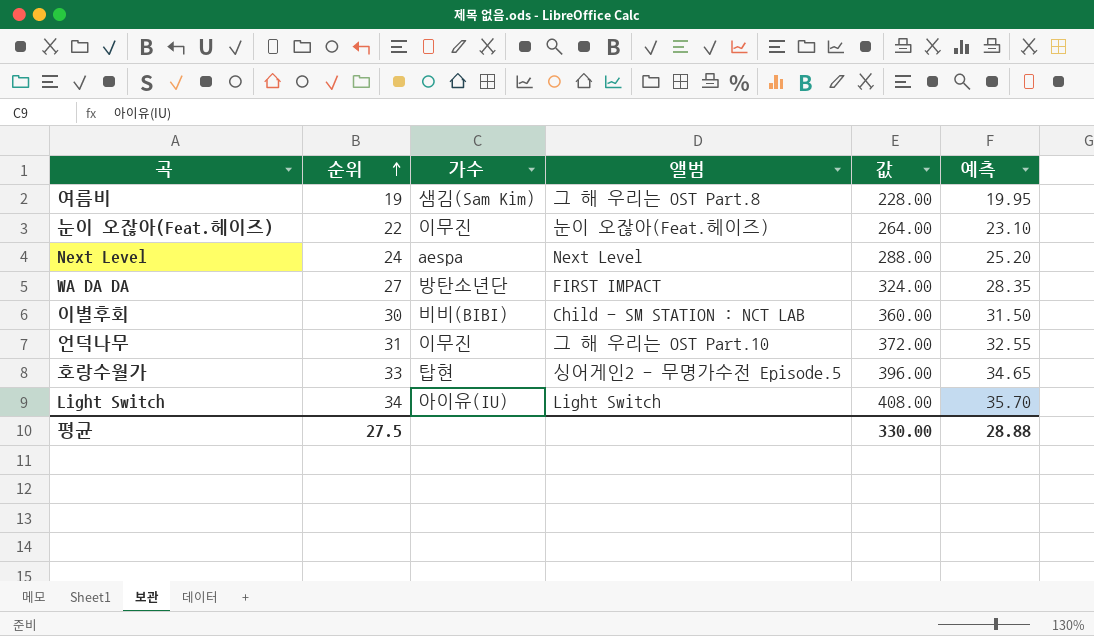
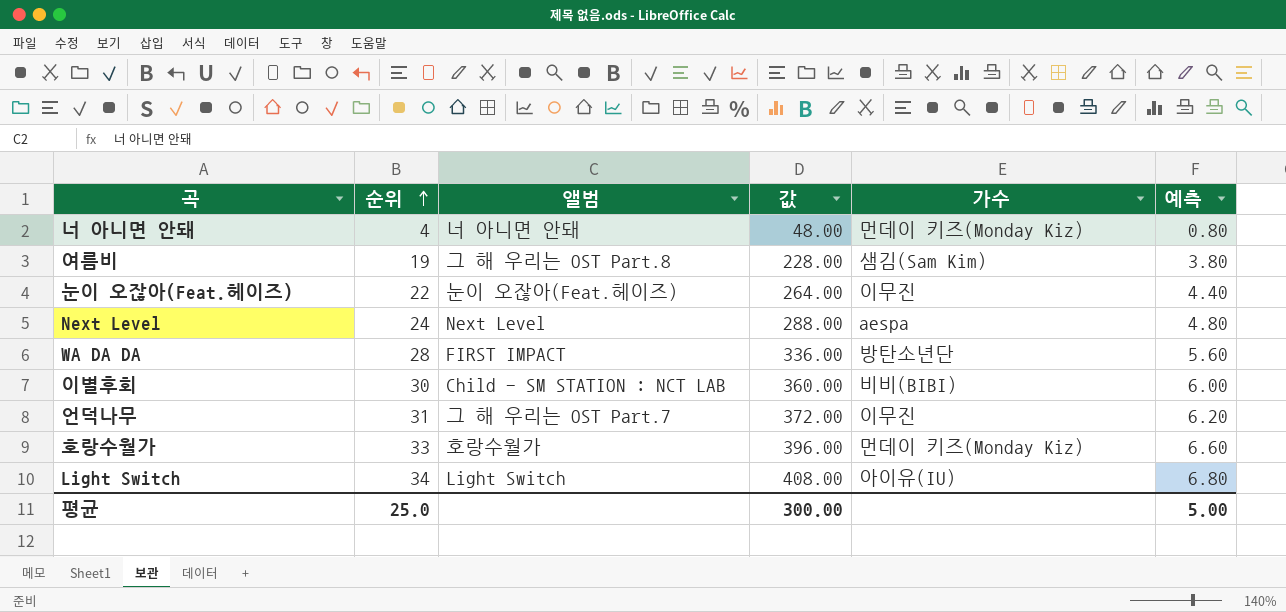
column 가수 | position: 3 -> 5
column 예측 | formula: [순위] * 1.05 -> [순위] * 0.2
row 너 아니면 안돼: none -> 4 | 너 아니면 안돼 | 48.00 | 먼데이 키즈(Monday Kiz) | 0.80
WA DA DA | 순위: 27 -> 28
WA DA DA | 값: 324.00 -> 336.00
언덕나무 | 앨범: 그 해 우리는 OST Part.10 -> 그 해 우리는 OST Part.7
호랑수월가 | 앨범: 싱어게인2 - 무명가수전 Episode.5 -> 호랑수월가
호랑수월가 | 가수: 탑현 -> 먼데이 키즈(Monday Kiz)
평균 | 순위: 27.5 -> 25.0
평균 | 값: 330.00 -> 300.00
평균 | 예측: 28.88 -> 5.00

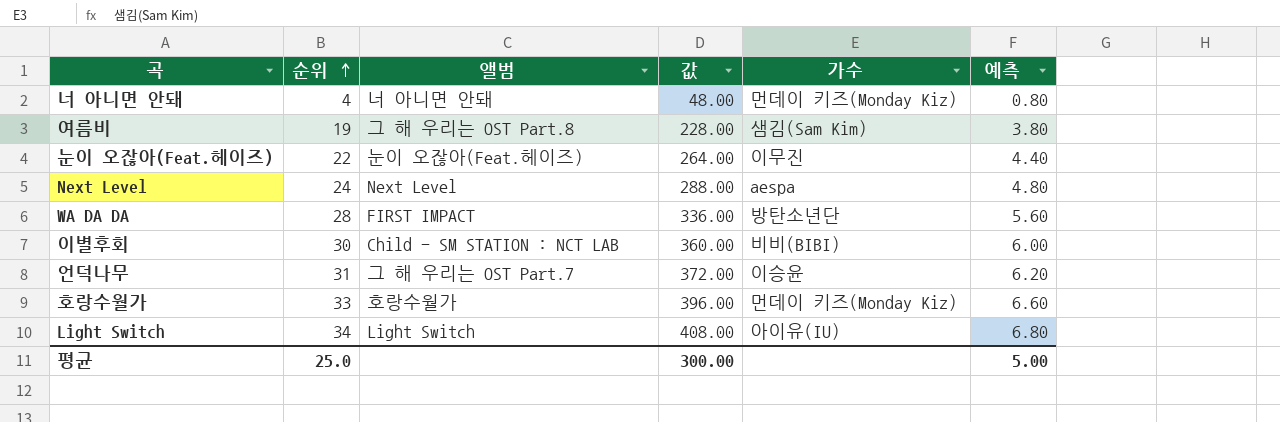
언덕나무 | 가수: 이무진 -> 이승윤

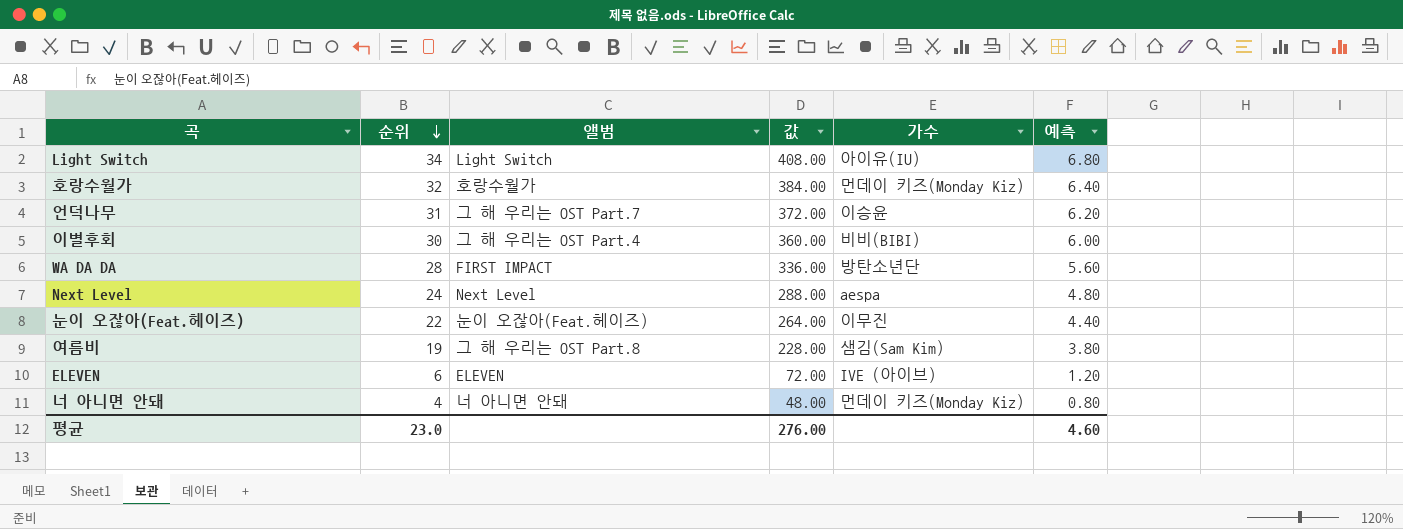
row order: 순위 ascending -> 순위 descending
호랑수월가 | 순위: 33 -> 32
호랑수월가 | 값: 396.00 -> 384.00
호랑수월가 | 예측: 6.60 -> 6.40
이별후회 | 앨범: Child - SM STATION : NCT LAB -> 그 해 우리는 OST Part.4
row ELEVEN: none -> 6 | ELEVEN | 72.00 | IVE (아이브) | 1.20
평균 | 순위: 25.0 -> 23.0
평균 | 값: 300.00 -> 276.00
평균 | 예측: 5.00 -> 4.60

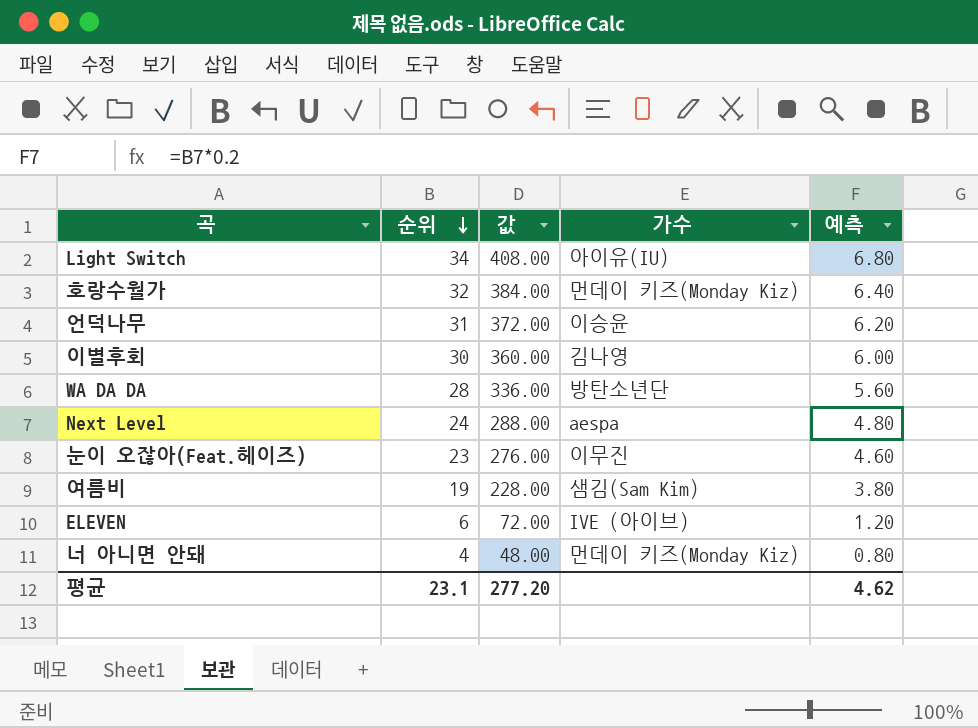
column 앨범 | position: 3 -> none
이별후회 | 가수: 비비(BIBI) -> 김나영
눈이 오잖아(Feat.헤이즈) | 순위: 22 -> 23
눈이 오잖아(Feat.헤이즈) | 값: 264.00 -> 276.00
눈이 오잖아(Feat.헤이즈) | 예측: 4.40 -> 4.60
평균 | 순위: 23.0 -> 23.1
평균 | 값: 276.00 -> 277.20
평균 | 예측: 4.60 -> 4.62

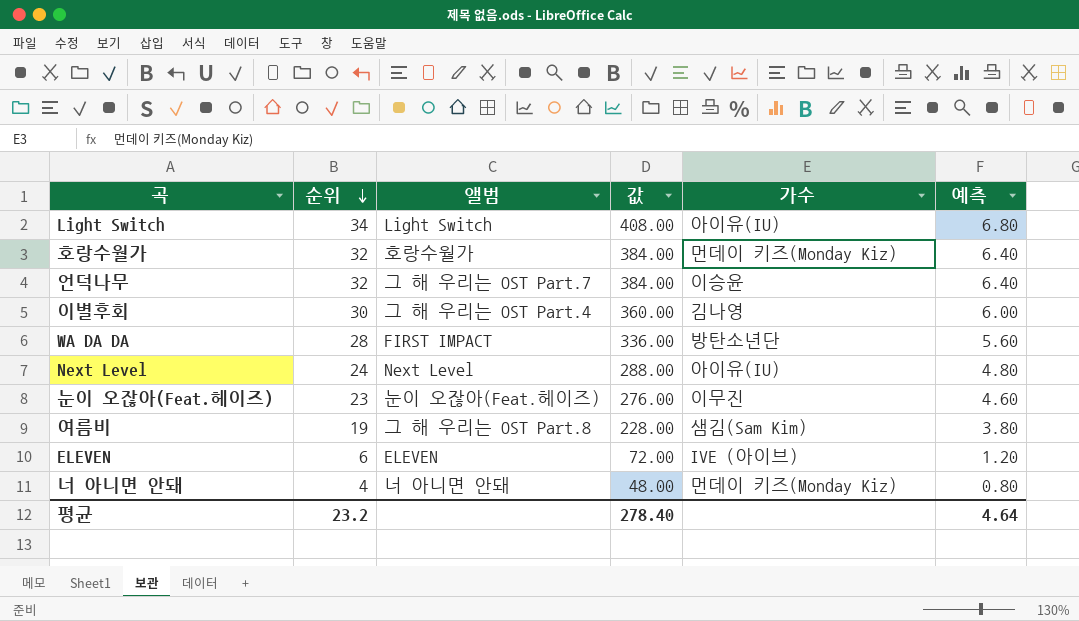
column 앨범 | position: none -> 3
언덕나무 | 순위: 31 -> 32
언덕나무 | 값: 372.00 -> 384.00
언덕나무 | 예측: 6.20 -> 6.40
Next Level | 가수: aespa -> 아이유(IU)
평균 | 순위: 23.1 -> 23.2
평균 | 값: 277.20 -> 278.40
평균 | 예측: 4.62 -> 4.64

